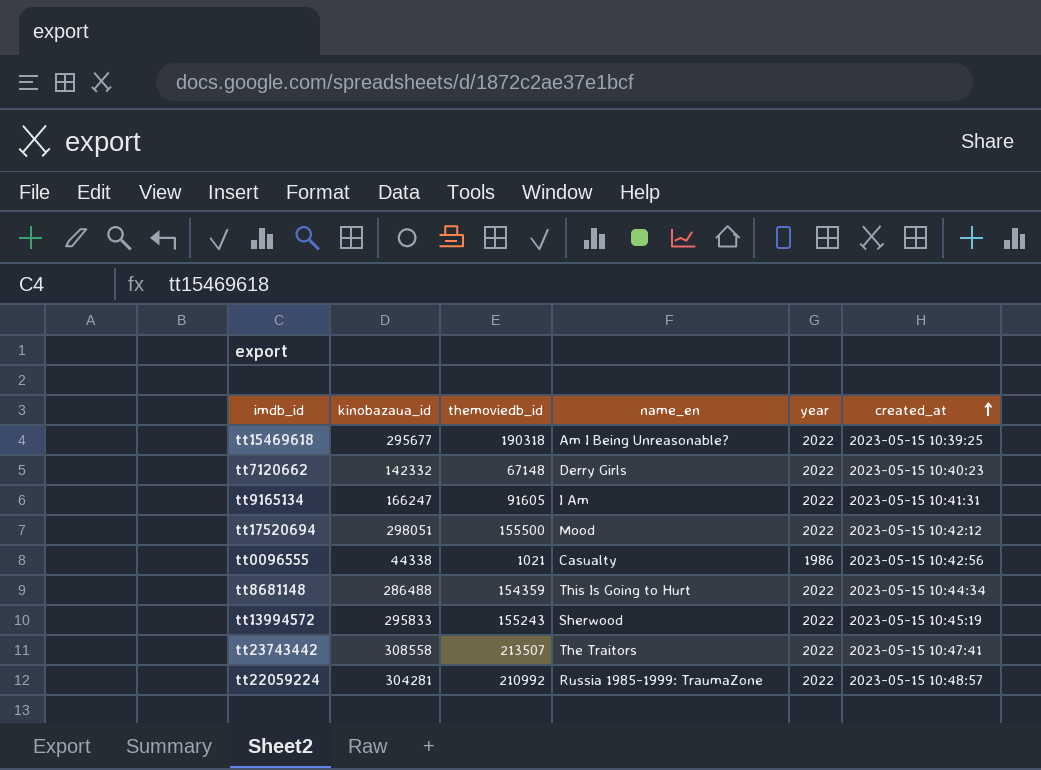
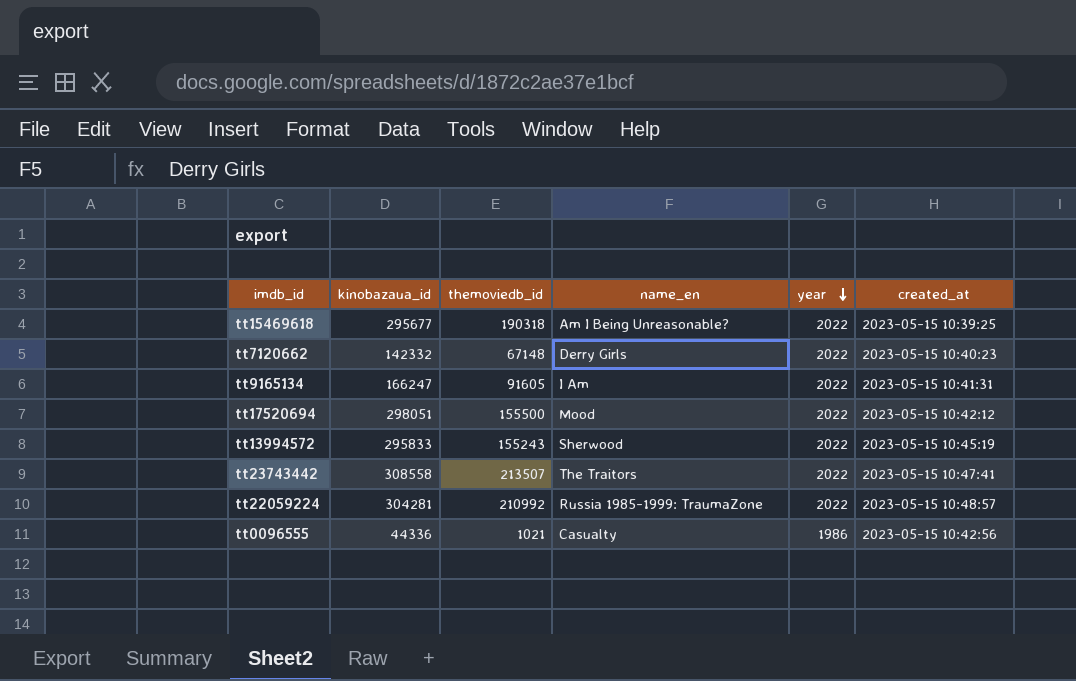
row order: created_at ascending -> year descending
row tt8681148: 286488 | 154359 | This Is Going to Hurt | 2022 | 2023-05-15 10:44:34 -> none
tt0096555 | kinobazaua_id: 44338 -> 44336

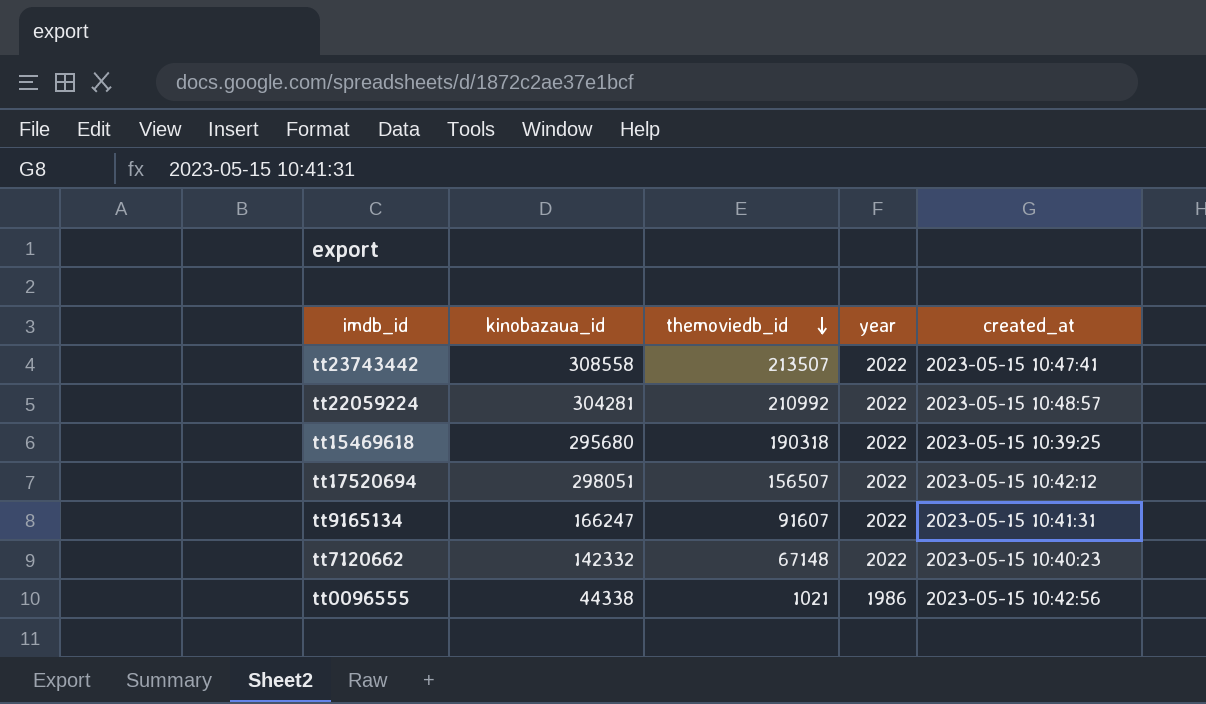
row order: year descending -> themoviedb_id descending
column name_en | position: 4 -> none
row tt13994572: 295833 | 155243 | Sherwood | 2022 | 2023-05-15 10:45:19 -> none
tt15469618 | kinobazaua_id: 295677 -> 295680
tt17520694 | themoviedb_id: 155500 -> 156507
tt9165134 | themoviedb_id: 91605 -> 91607
tt0096555 | kinobazaua_id: 44336 -> 44338

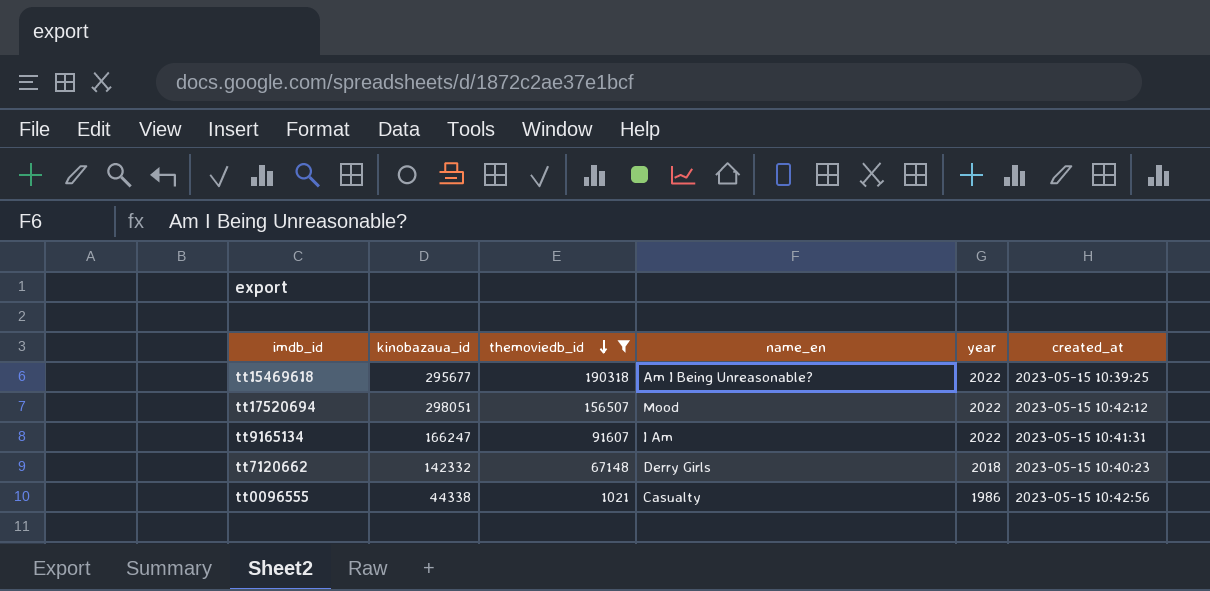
filter: none -> themoviedb_id <= 190318
column name_en | position: none -> 4
tt15469618 | kinobazaua_id: 295680 -> 295677
tt7120662 | year: 2022 -> 2018

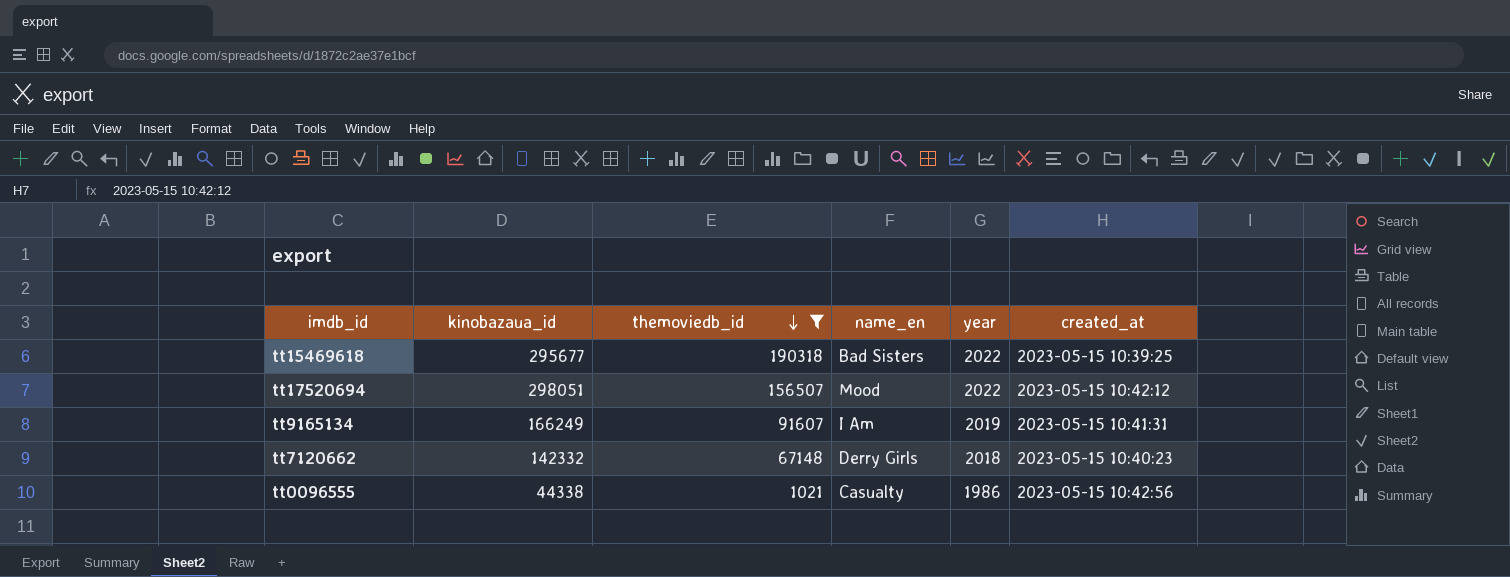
tt15469618 | name_en: Am I Being Unreasonable? -> Bad Sisters
tt9165134 | kinobazaua_id: 166247 -> 166249
tt9165134 | year: 2022 -> 2019

